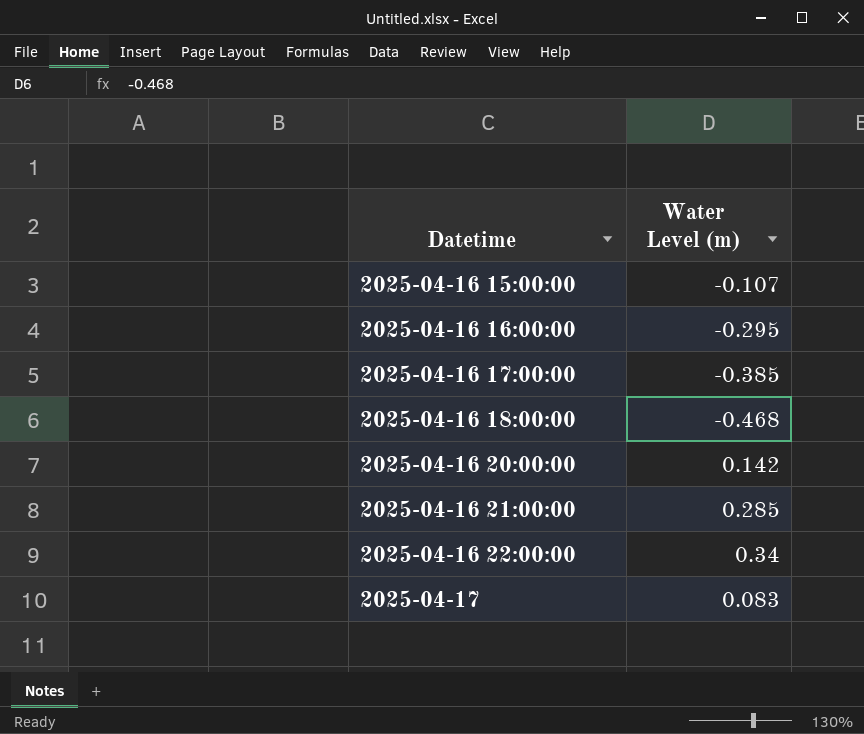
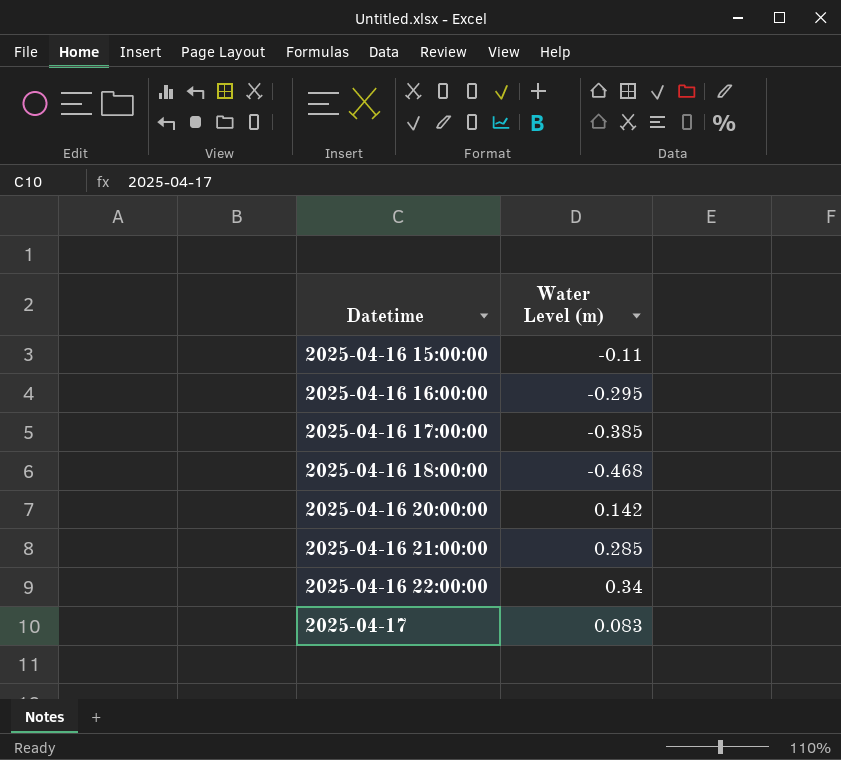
2025-04-16 15:00:00 | Water Level (m): -0.107 -> -0.11

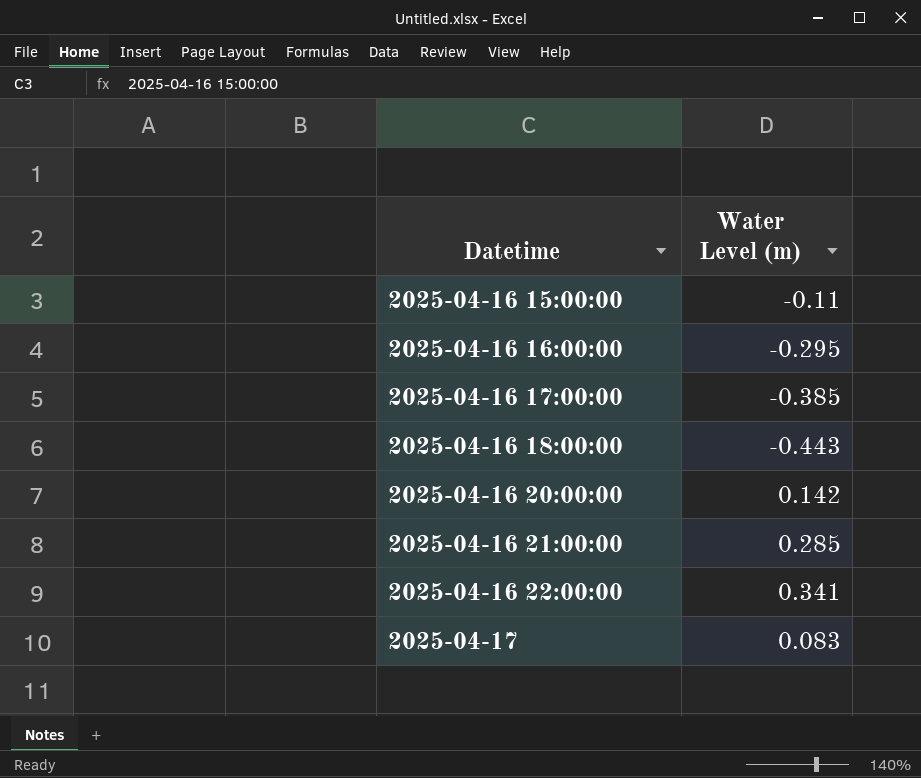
2025-04-16 18:00:00 | Water Level (m): -0.468 -> -0.443
2025-04-16 22:00:00 | Water Level (m): 0.34 -> 0.341

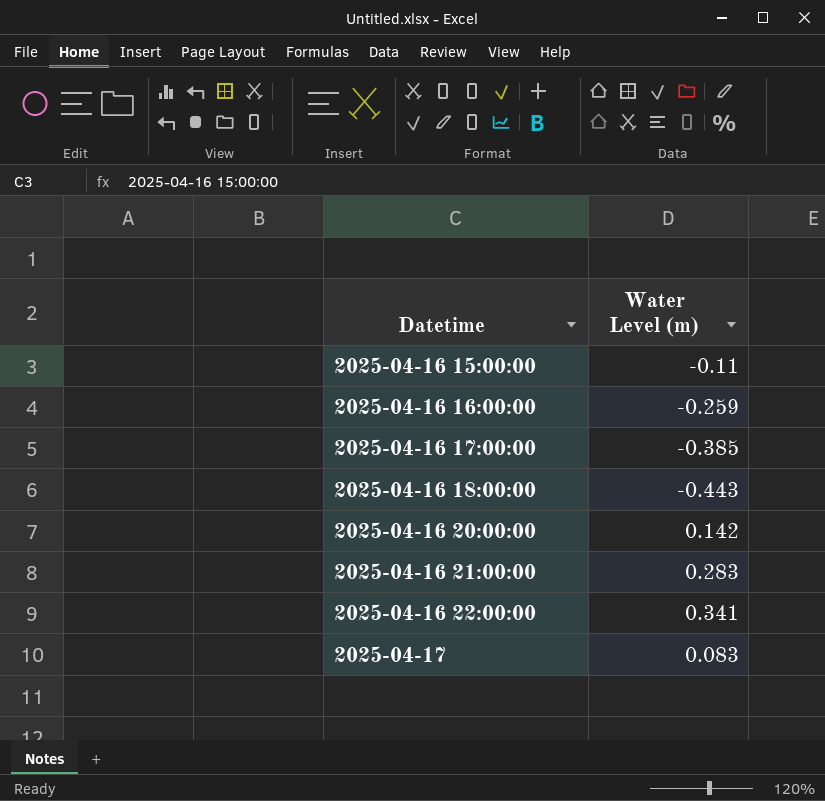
2025-04-16 16:00:00 | Water Level (m): -0.295 -> -0.259
2025-04-16 21:00:00 | Water Level (m): 0.285 -> 0.283

